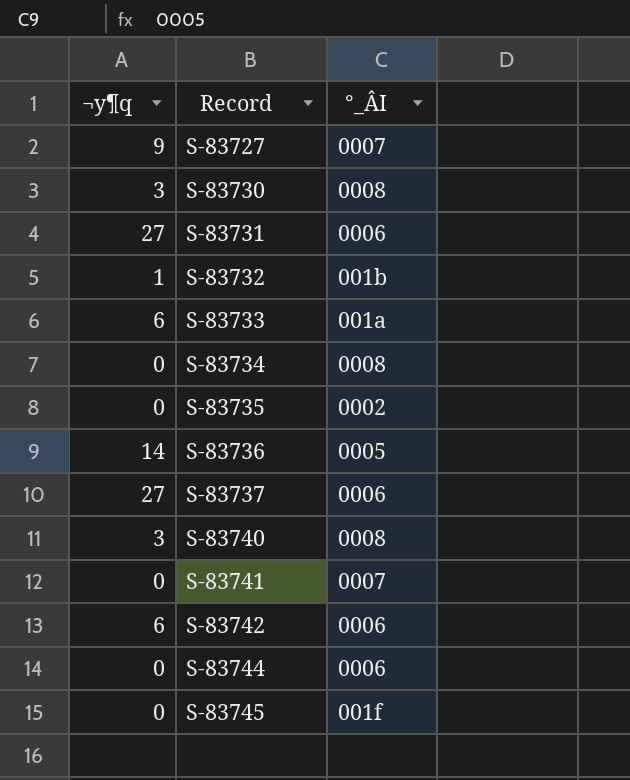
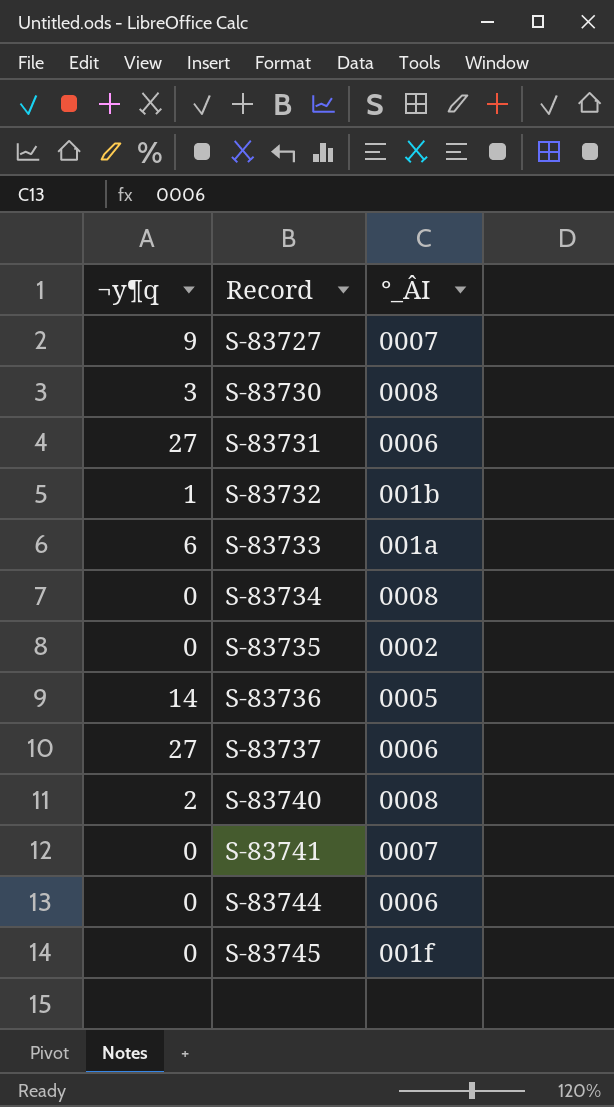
row S-83742: 6 | 0006 -> none
S-83740 | ¬y¶q: 3 -> 2

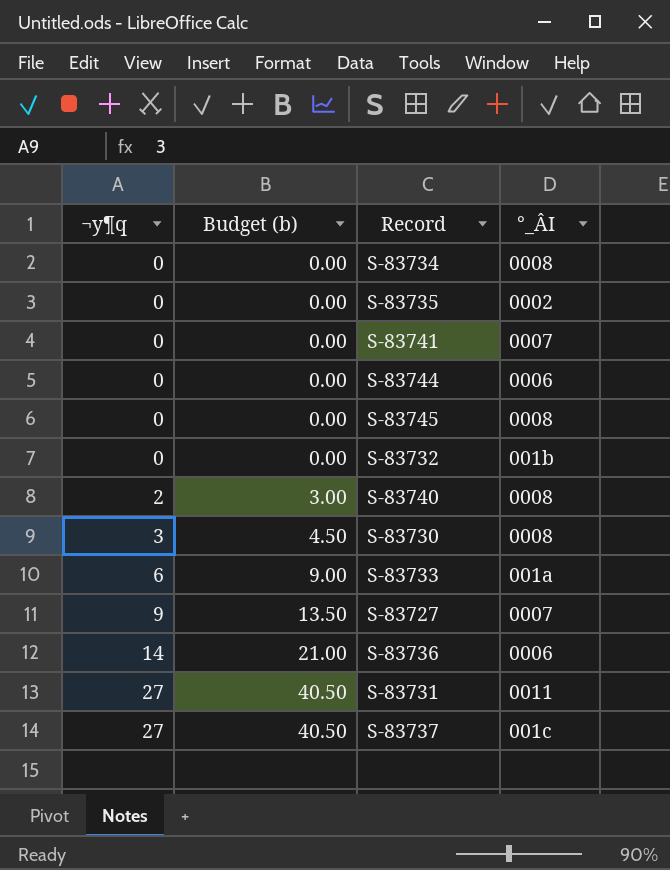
row order: Record ascending -> ¬y¶q ascending
column Budget (b) | formula: none -> [¬y¶q] * 1.5
S-83745 | °_ÂI: 001f -> 0008
S-83732 | ¬y¶q: 1 -> 0
S-83736 | °_ÂI: 0005 -> 0006
S-83731 | °_ÂI: 0006 -> 0011
S-83737 | °_ÂI: 0006 -> 001c

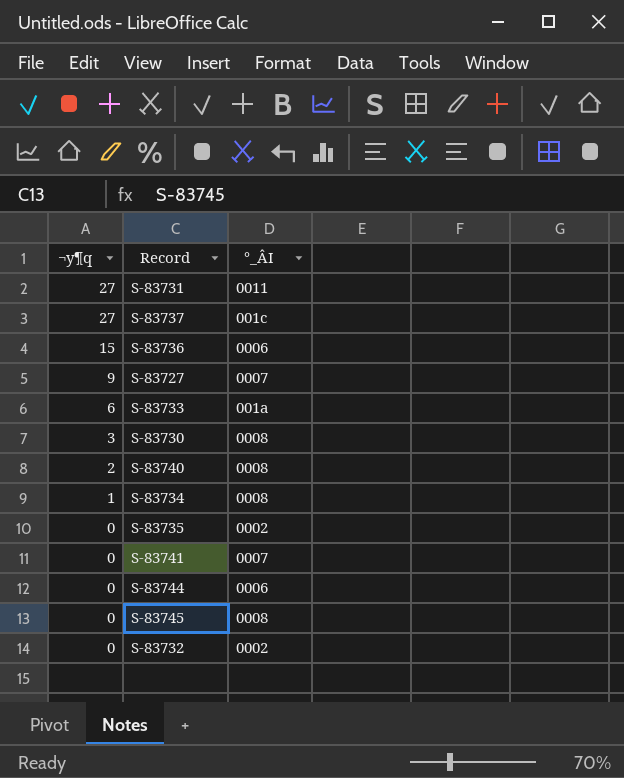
row order: ¬y¶q ascending -> ¬y¶q descending
column Budget (b) | formula: [¬y¶q] * 1.5 -> none
S-83736 | ¬y¶q: 14 -> 15
S-83734 | ¬y¶q: 0 -> 1
S-83732 | °_ÂI: 001b -> 0002

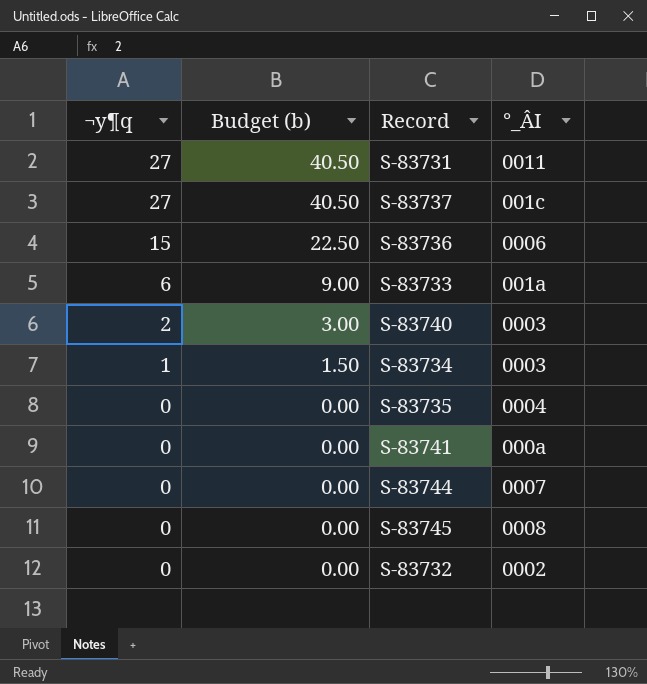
column Budget (b) | formula: none -> [¬y¶q] * 1.5
row S-83727: 9 | 0007 -> none
row S-83730: 3 | 0008 -> none
S-83740 | °_ÂI: 0008 -> 0003
S-83734 | °_ÂI: 0008 -> 0003
S-83735 | °_ÂI: 0002 -> 0004
S-83741 | °_ÂI: 0007 -> 000a
S-83744 | °_ÂI: 0006 -> 0007

